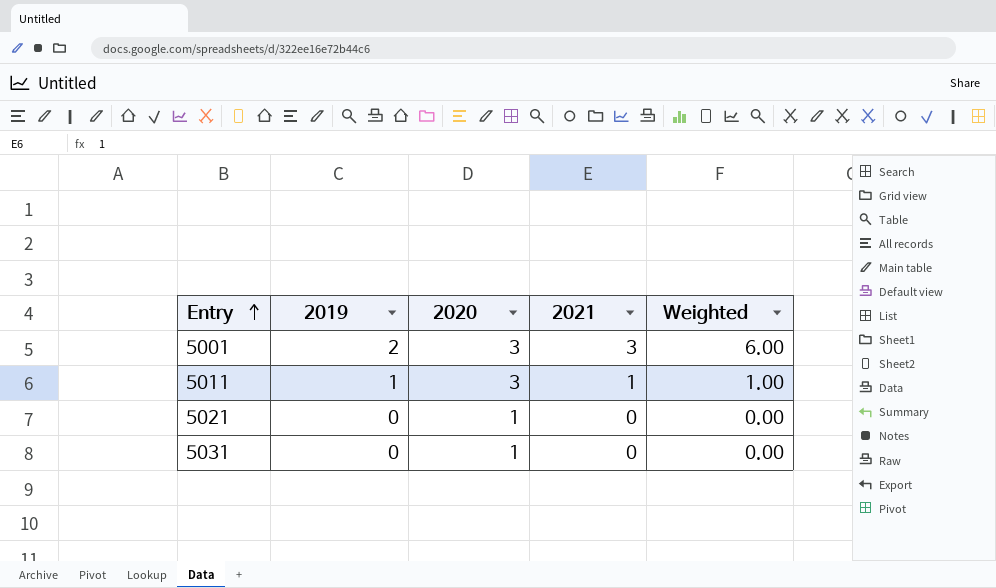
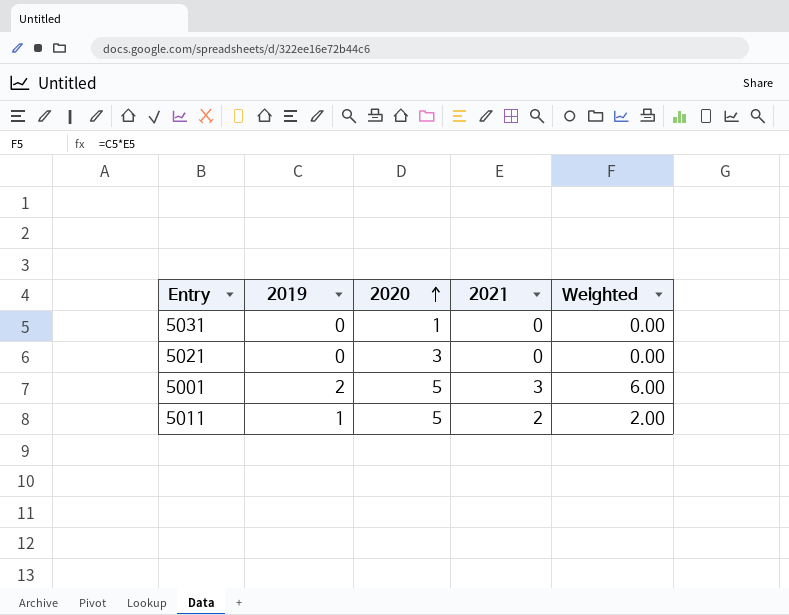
row order: Entry ascending -> 2020 ascending
5021 | 2020: 1 -> 3
5001 | 2020: 3 -> 5
5011 | 2020: 3 -> 5
5011 | 2021: 1 -> 2
5011 | Weighted: 1.00 -> 2.00

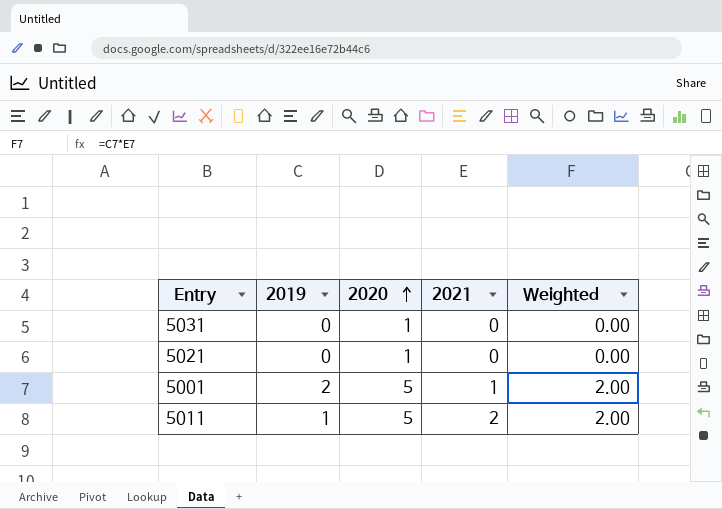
5021 | 2020: 3 -> 1
5001 | 2021: 3 -> 1
5001 | Weighted: 6.00 -> 2.00

